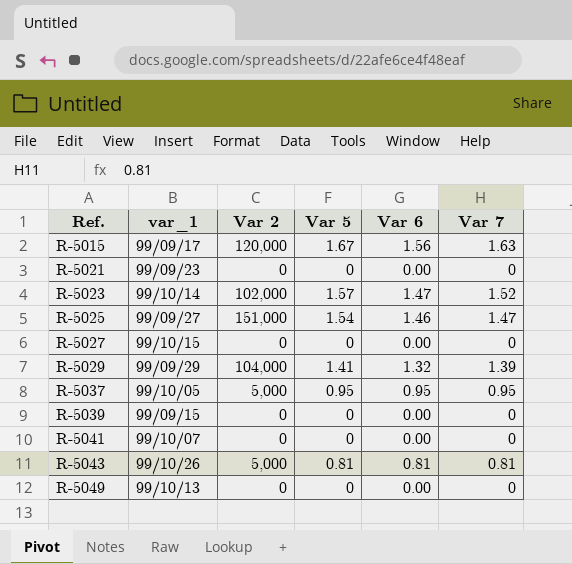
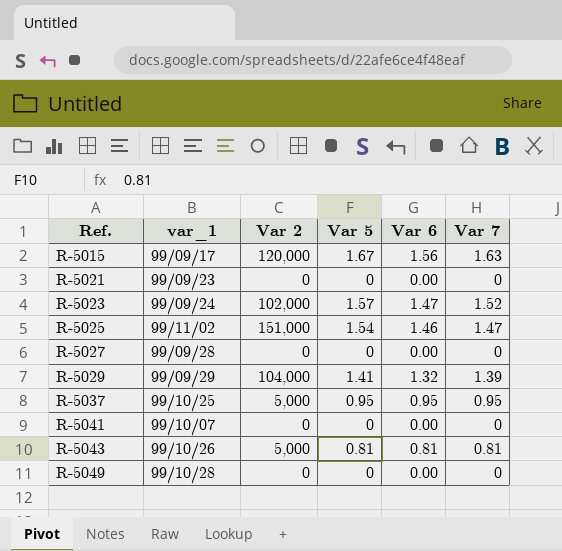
row R-5039: 99/09/15 | 0 | 0 | 0.00 | 0 -> none
R-5023 | var_1: 99/10/14 -> 99/09/24
R-5025 | var_1: 99/09/27 -> 99/11/02
R-5027 | var_1: 99/10/15 -> 99/09/28
R-5037 | var_1: 99/10/05 -> 99/10/25
R-5049 | var_1: 99/10/13 -> 99/10/28

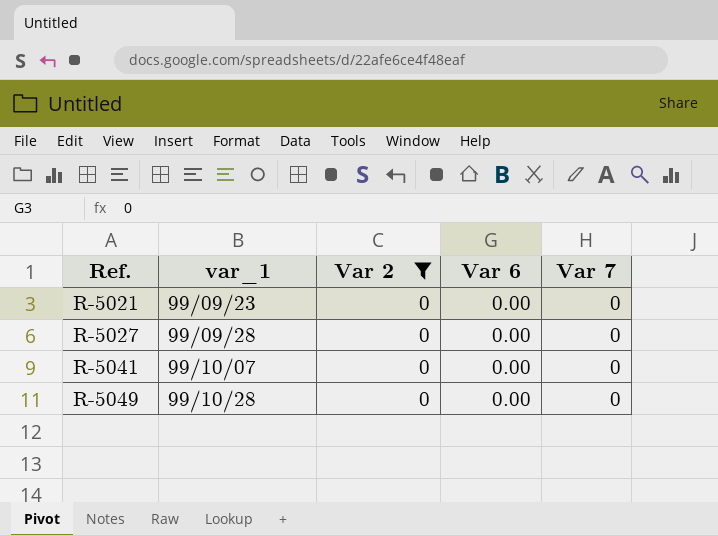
filter: none -> Var 2 = 0
column Var 5 | position: 4 -> none

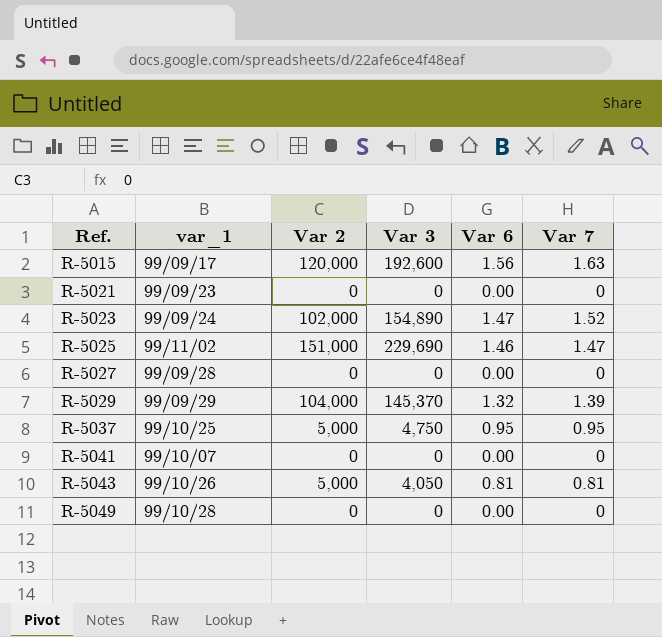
filter: Var 2 = 0 -> none
column Var 3 | position: none -> 4

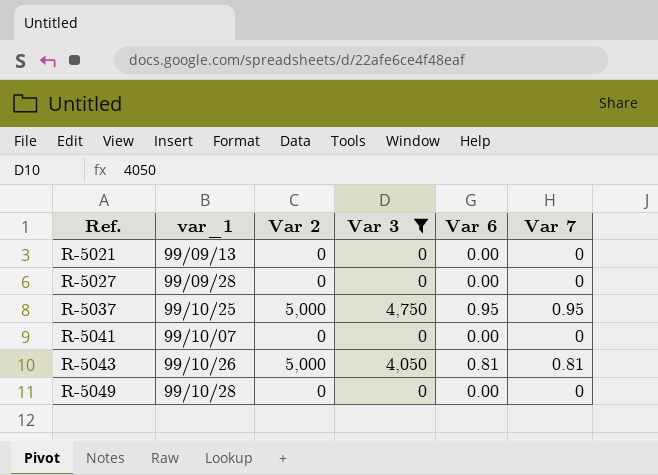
filter: none -> Var 3 <= 4,750
R-5021 | var_1: 99/09/23 -> 99/09/13

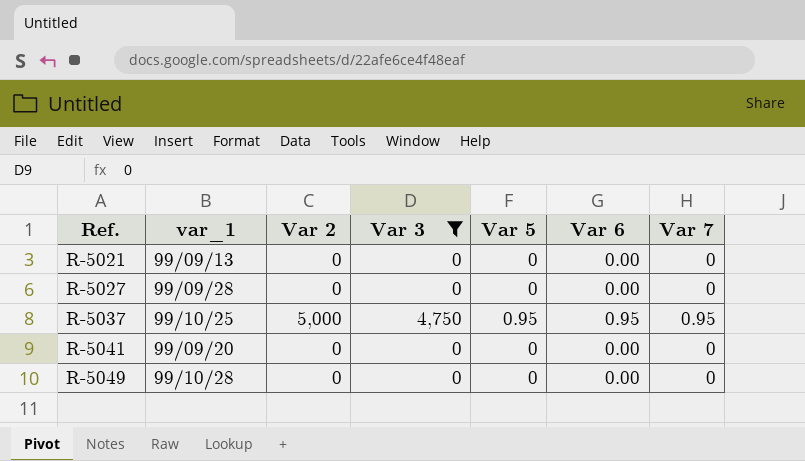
column Var 5 | position: none -> 5
row R-5043: 99/10/26 | 5,000 | 4,050 | 0.81 | 0.81 -> none
R-5041 | var_1: 99/10/07 -> 99/09/20

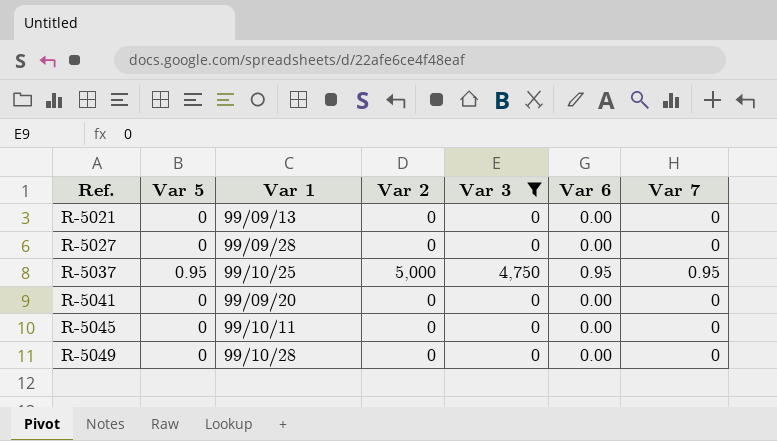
column Var 5 | position: 5 -> 2
column name: var_1 -> Var 1
row R-5045: none -> 0 | 99/10/11 | 0 | 0 | 0.00 | 0

